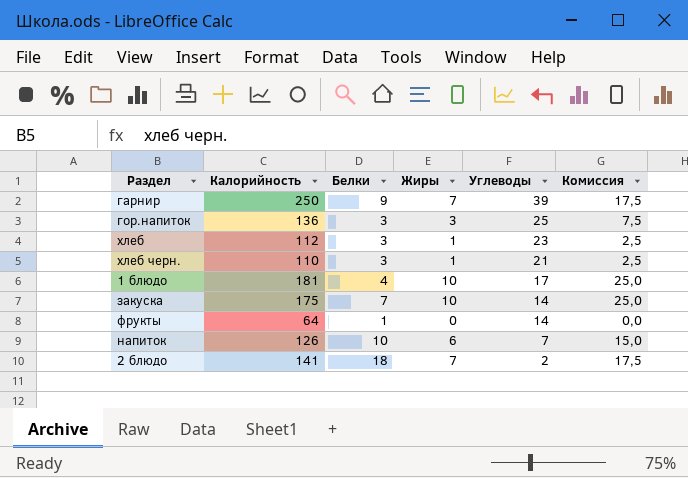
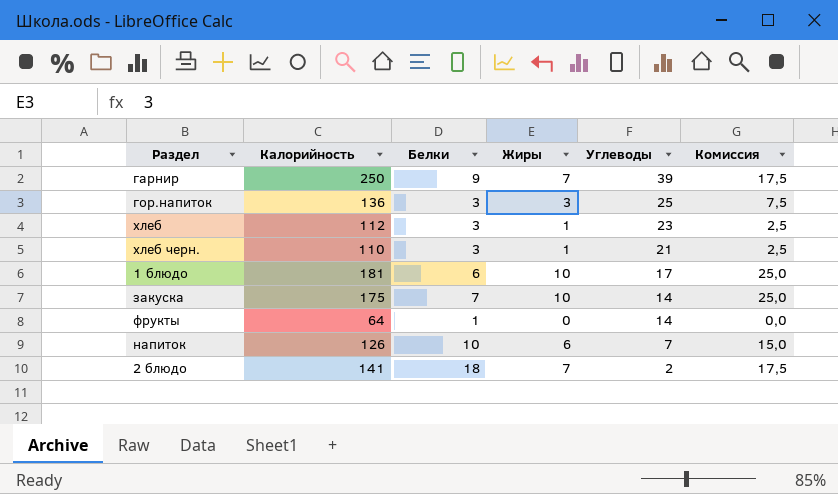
1 блюдо | Белки: 4 -> 6

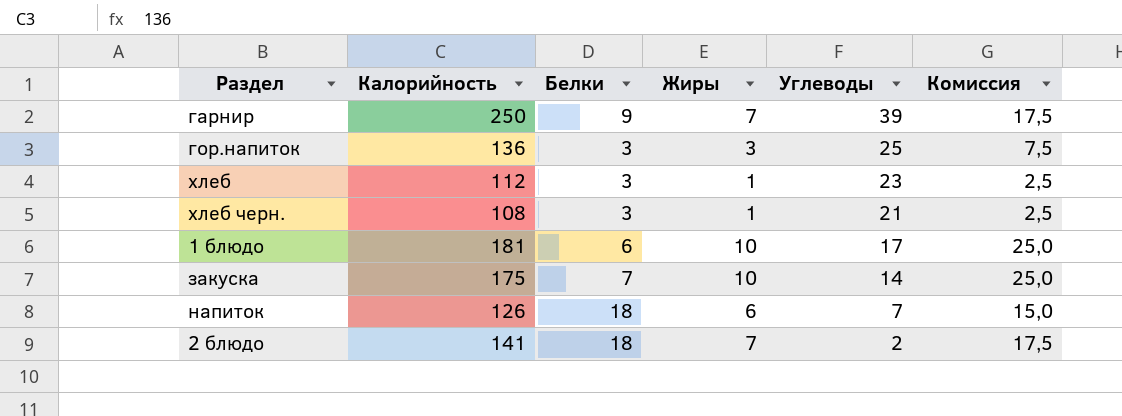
row фрукты: 64 | 1 | 0 | 14 | 0,0 -> none
хлеб черн. | Калорийность: 110 -> 108
напиток | Белки: 10 -> 18

